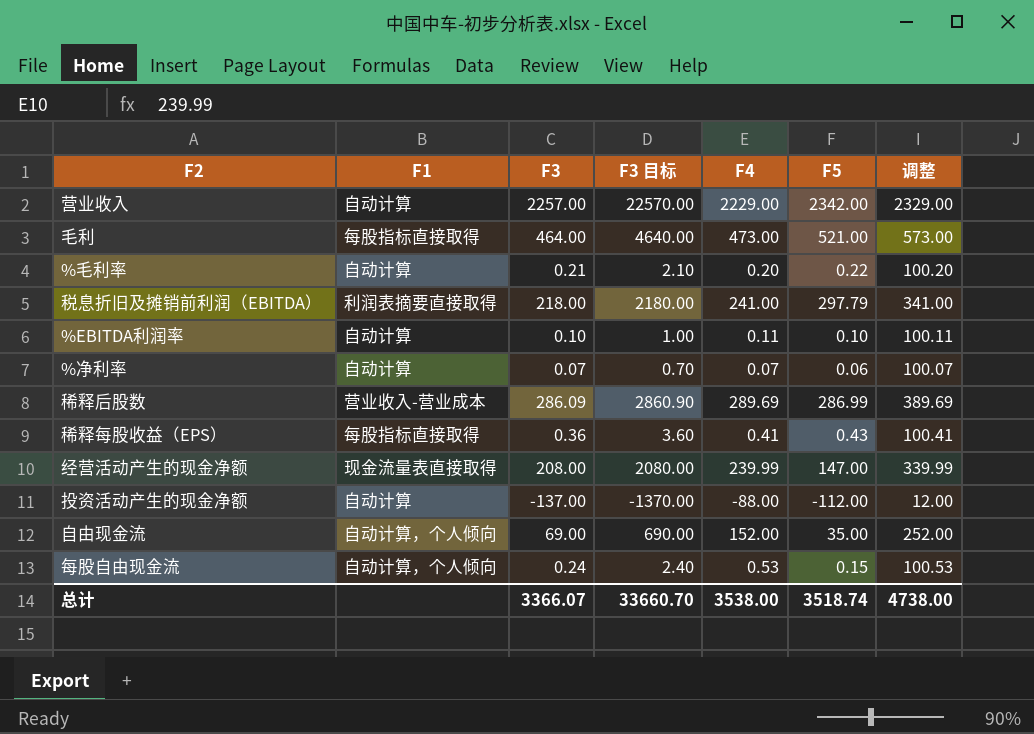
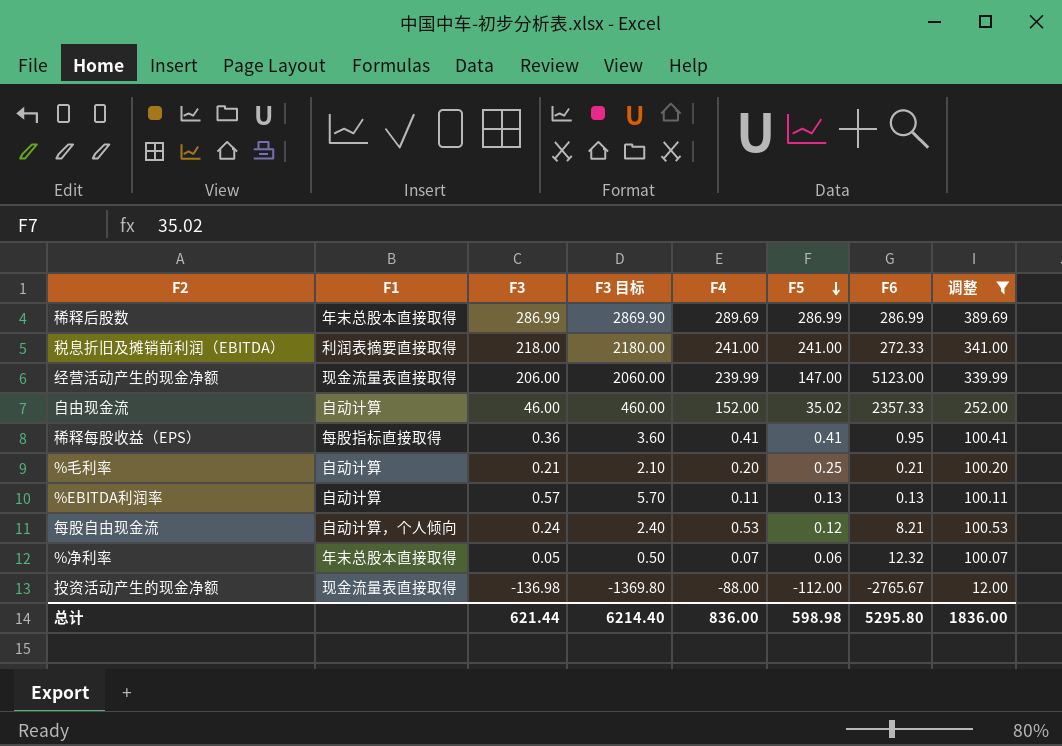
filter: none -> 调整 <= 389.69
row order: none -> F5 descending
column F6 | position: none -> 7
稀释后股数 | F1: 营业收入-营业成本 -> 年末总股本直接取得
稀释后股数 | F3: 286.09 -> 286.99
稀释后股数 | F3 目标: 2860.90 -> 2869.90
税息折旧及摊销前利润（EBITDA） | F5: 297.79 -> 241.00
经营活动产生的现金净额 | F3: 208.00 -> 206.00
经营活动产生的现金净额 | F3 目标: 2080.00 -> 2060.00
自由现金流 | F1: 自动计算，个人倾向 -> 自动计算
自由现金流 | F3: 69.00 -> 46.00
自由现金流 | F3 目标: 690.00 -> 460.00
自由现金流 | F5: 35.00 -> 35.02
稀释每股收益（EPS） | F5: 0.43 -> 0.41
%毛利率 | F5: 0.22 -> 0.25
%EBITDA利润率 | F3: 0.10 -> 0.57
%EBITDA利润率 | F3 目标: 1.00 -> 5.70
%EBITDA利润率 | F5: 0.10 -> 0.13
每股自由现金流 | F5: 0.15 -> 0.12
%净利率 | F1: 自动计算 -> 年末总股本直接取得
%净利率 | F3: 0.07 -> 0.05
%净利率 | F3 目标: 0.70 -> 0.50
投资活动产生的现金净额 | F1: 自动计算 -> 现金流量表直接取得
投资活动产生的现金净额 | F3: -137.00 -> -136.98
投资活动产生的现金净额 | F3 目标: -1370.00 -> -1369.80
总计 | F3: 3366.07 -> 621.44
总计 | F3 目标: 33660.70 -> 6214.40
总计 | F4: 3538.00 -> 836.00
总计 | F5: 3518.74 -> 598.98
总计 | 调整: 4738.00 -> 1836.00

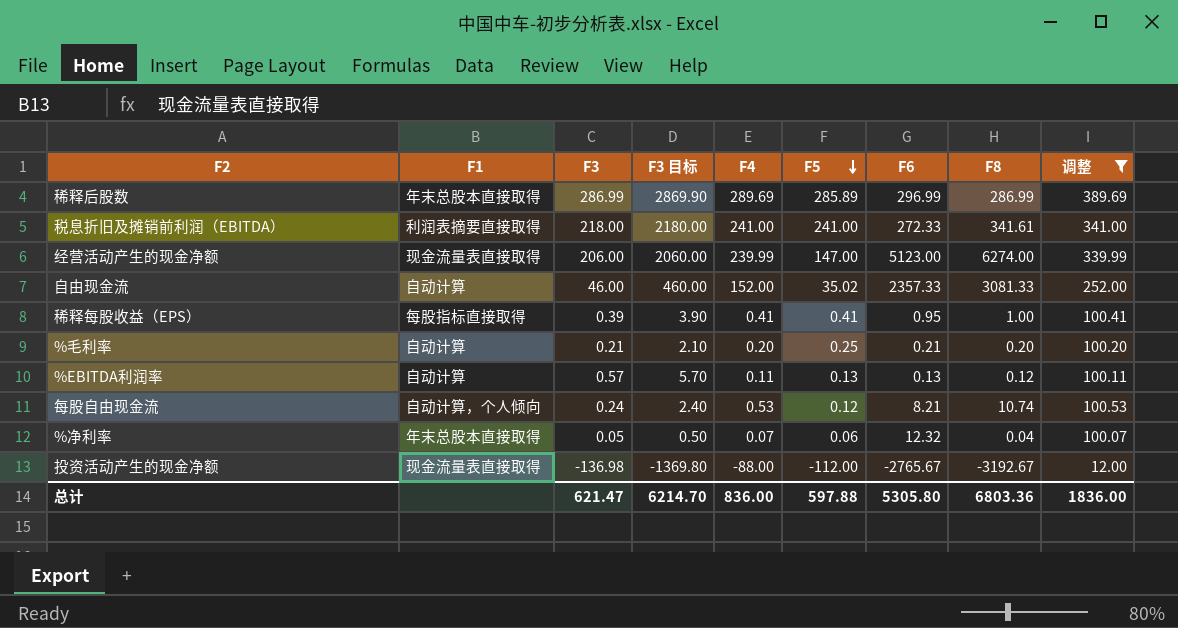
column F8 | position: none -> 8
稀释后股数 | F5: 286.99 -> 285.89
稀释后股数 | F6: 286.99 -> 296.99
稀释每股收益（EPS） | F3: 0.36 -> 0.39
稀释每股收益（EPS） | F3 目标: 3.60 -> 3.90
总计 | F3: 621.44 -> 621.47
总计 | F3 目标: 6214.40 -> 6214.70
总计 | F5: 598.98 -> 597.88
总计 | F6: 5295.80 -> 5305.80

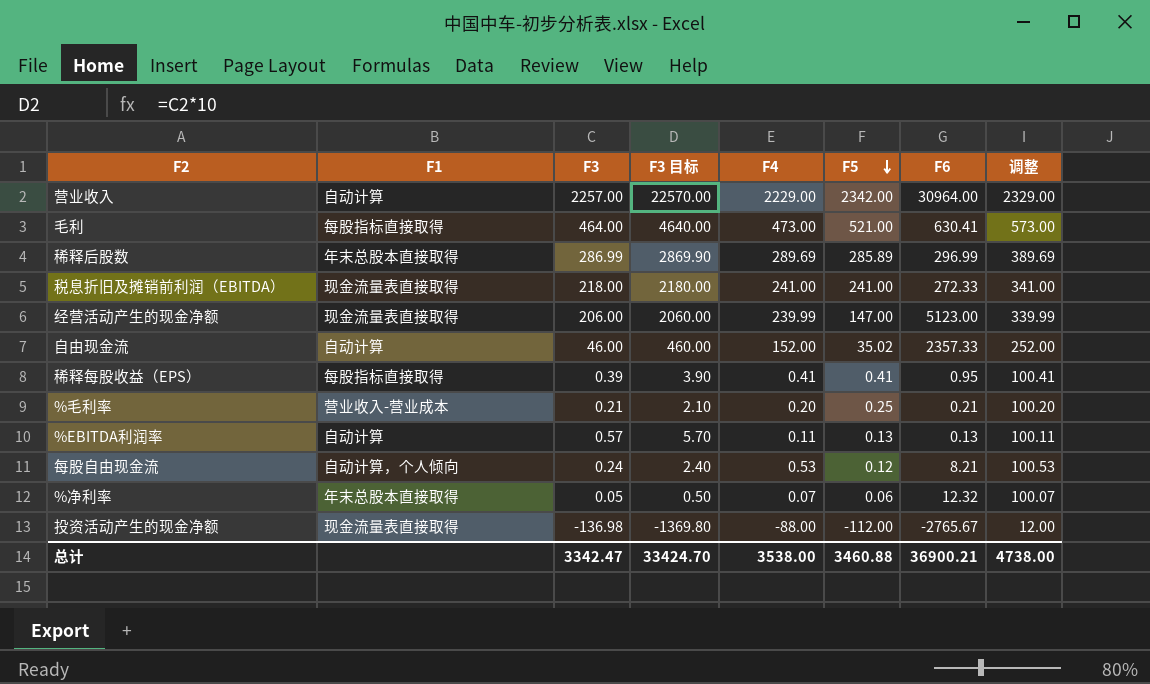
filter: 调整 <= 389.69 -> none
column F8 | position: 8 -> none
税息折旧及摊销前利润（EBITDA） | F1: 利润表摘要直接取得 -> 现金流量表直接取得
%毛利率 | F1: 自动计算 -> 营业收入-营业成本
总计 | F3: 621.47 -> 3342.47
总计 | F3 目标: 6214.70 -> 33424.70
总计 | F4: 836.00 -> 3538.00
总计 | F5: 597.88 -> 3460.88
总计 | F6: 5305.80 -> 36900.21
总计 | 调整: 1836.00 -> 4738.00

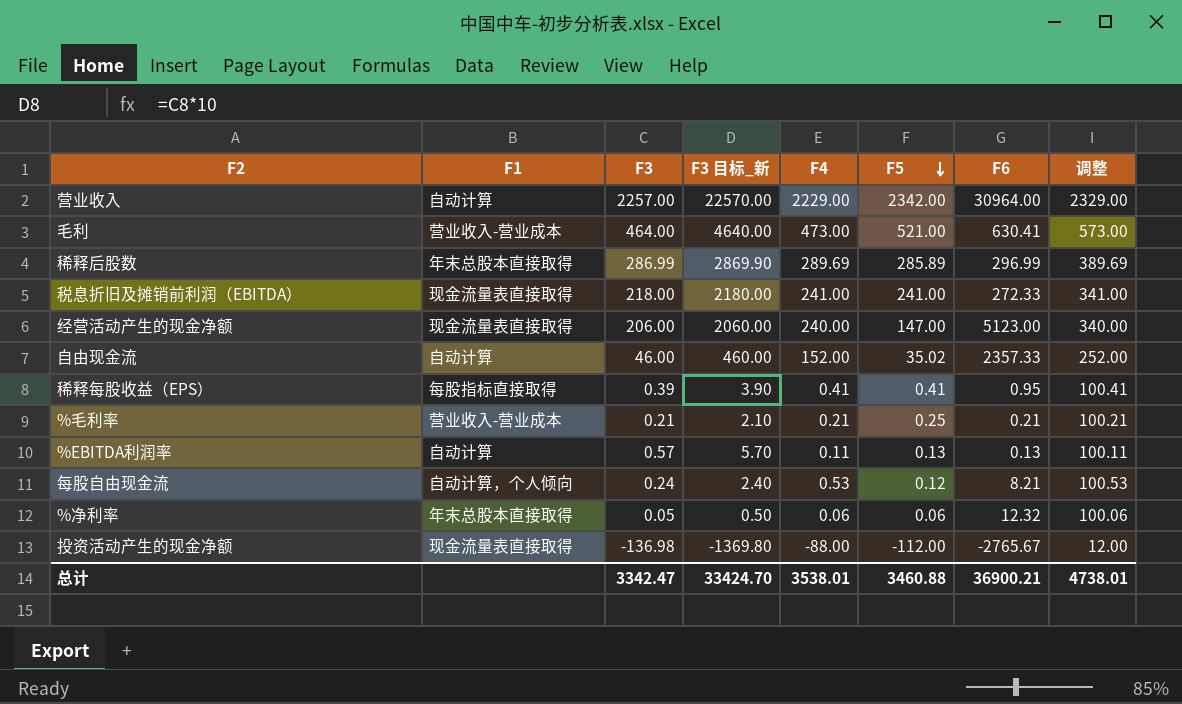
column name: F3 目标 -> F3 目标_新
毛利 | F1: 每股指标直接取得 -> 营业收入-营业成本
经营活动产生的现金净额 | F4: 239.99 -> 240.00
经营活动产生的现金净额 | 调整: 339.99 -> 340.00
%毛利率 | F4: 0.20 -> 0.21
%毛利率 | 调整: 100.20 -> 100.21
%净利率 | F4: 0.07 -> 0.06
%净利率 | 调整: 100.07 -> 100.06
总计 | F4: 3538.00 -> 3538.01
总计 | 调整: 4738.00 -> 4738.01

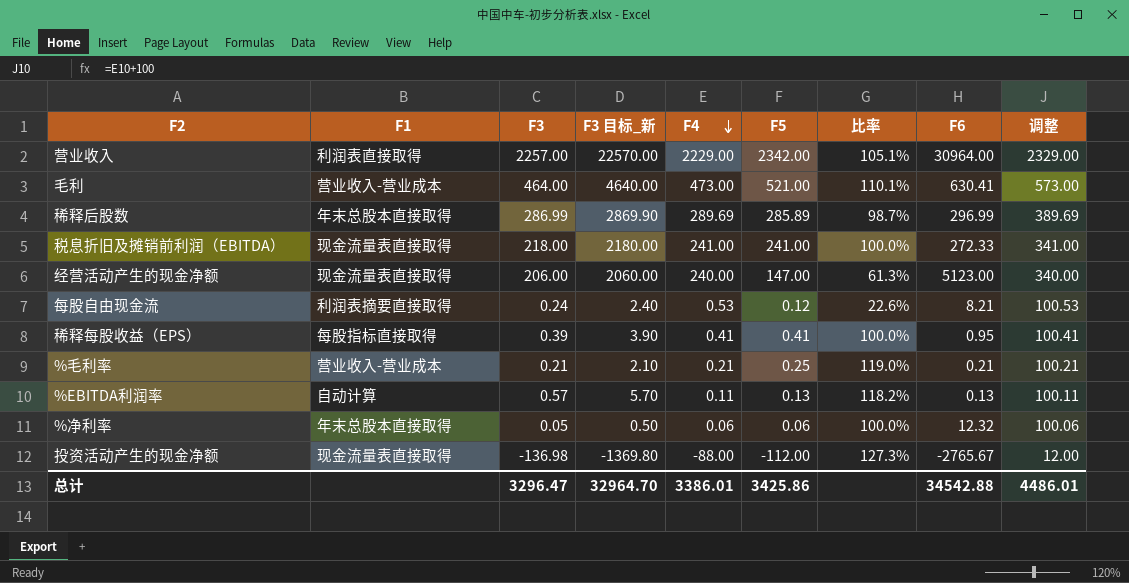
row order: F5 descending -> F4 descending
column 比率 | formula: none -> [F5] / [F4]
row 自由现金流: 自动计算 | 46.00 | 460.00 | 152.00 | 35.02 | 2357.33 | 252.00 -> none
营业收入 | F1: 自动计算 -> 利润表直接取得
每股自由现金流 | F1: 自动计算，个人倾向 -> 利润表摘要直接取得
总计 | F3: 3342.47 -> 3296.47
总计 | F3 目标_新: 33424.70 -> 32964.70
总计 | F4: 3538.01 -> 3386.01
总计 | F5: 3460.88 -> 3425.86
总计 | F6: 36900.21 -> 34542.88
总计 | 调整: 4738.01 -> 4486.01

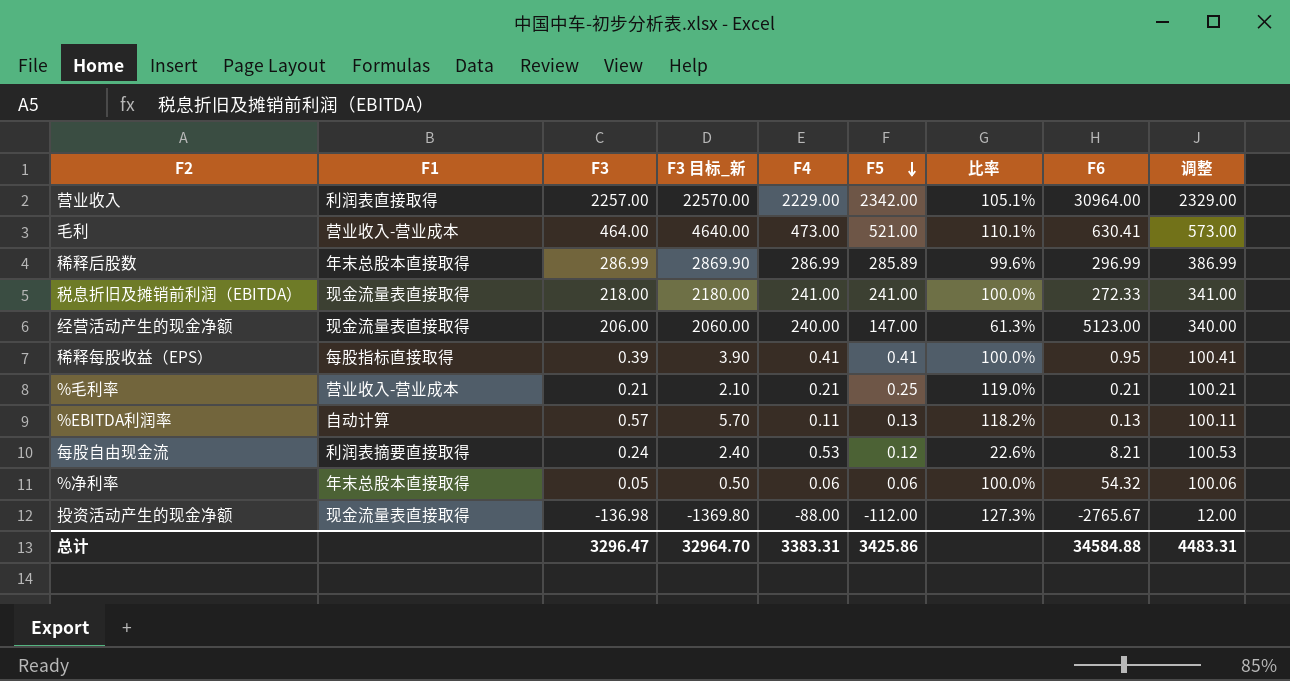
row order: F4 descending -> F5 descending
稀释后股数 | F4: 289.69 -> 286.99
稀释后股数 | 比率: 98.7% -> 99.6%
稀释后股数 | 调整: 389.69 -> 386.99
%净利率 | F6: 12.32 -> 54.32
总计 | F4: 3386.01 -> 3383.31
总计 | F6: 34542.88 -> 34584.88
总计 | 调整: 4486.01 -> 4483.31

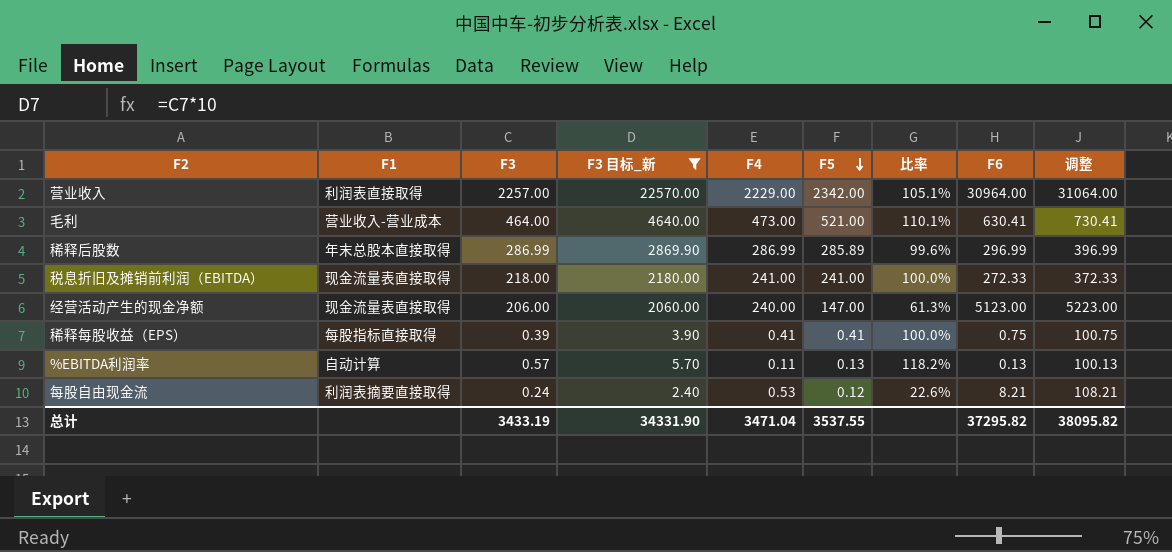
filter: none -> F3 目标_新 >= 2.40
column 调整 | formula: [F4] + 100 -> [F6] + 100
稀释每股收益（EPS） | F6: 0.95 -> 0.75
总计 | F3: 3296.47 -> 3433.19
总计 | F3 目标_新: 32964.70 -> 34331.90
总计 | F4: 3383.31 -> 3471.04
总计 | F5: 3425.86 -> 3537.55
总计 | F6: 34584.88 -> 37295.82
总计 | 调整: 4483.31 -> 38095.82

